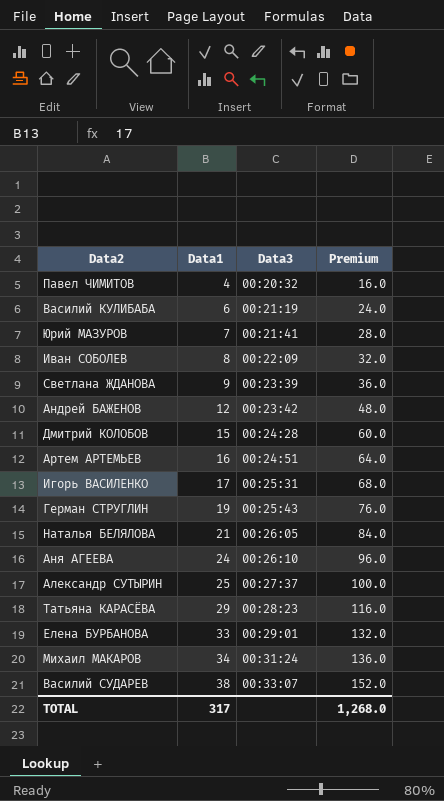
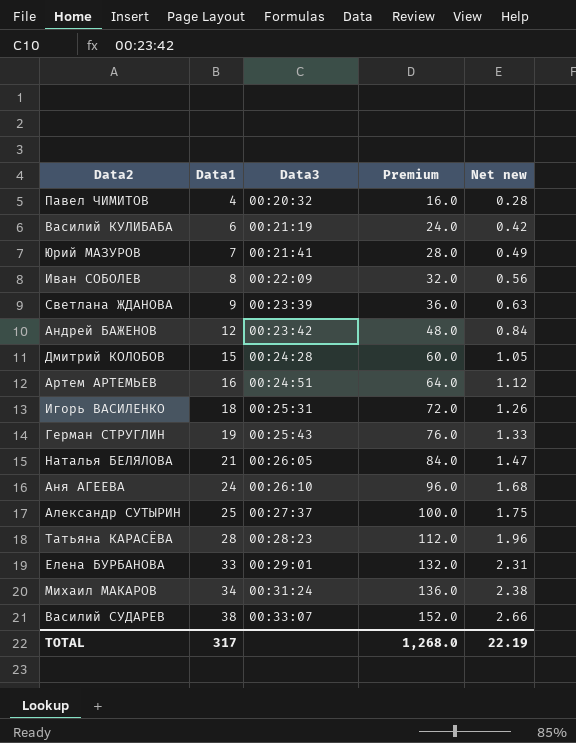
column Net new | formula: none -> [Data1] * 0.07
Игорь ВАСИЛЕНКО | Data1: 17 -> 18
Игорь ВАСИЛЕНКО | Premium: 68.0 -> 72.0
Татьяна КАРАСЁВА | Data1: 29 -> 28
Татьяна КАРАСЁВА | Premium: 116.0 -> 112.0

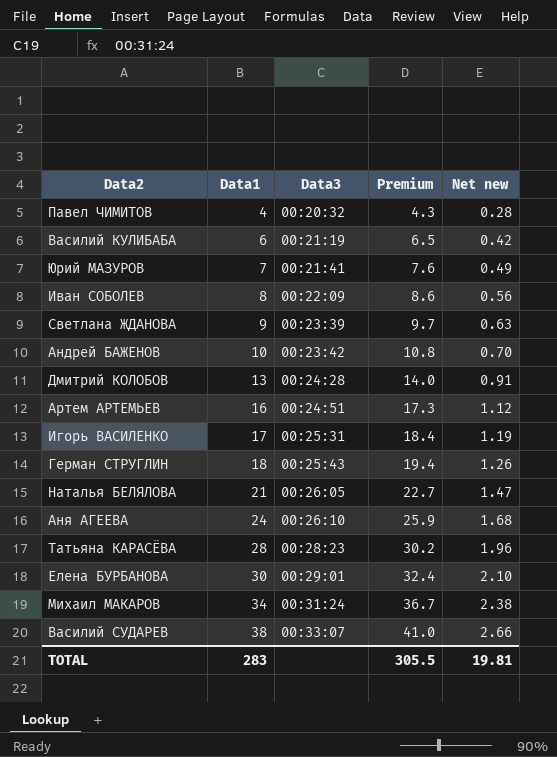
column Premium | formula: [Data1] * 4 -> [Data1] * 1.08
row Александр СУТЫРИН: 25 | 00:27:37 | 100.0 | 1.75 -> none
Андрей БАЖЕНОВ | Data1: 12 -> 10
Андрей БАЖЕНОВ | Net new: 0.84 -> 0.70
Дмитрий КОЛОБОВ | Data1: 15 -> 13
Дмитрий КОЛОБОВ | Net new: 1.05 -> 0.91
Игорь ВАСИЛЕНКО | Data1: 18 -> 17
Игорь ВАСИЛЕНКО | Net new: 1.26 -> 1.19
Герман СТРУГЛИН | Data1: 19 -> 18
Герман СТРУГЛИН | Net new: 1.33 -> 1.26
Елена БУРБАНОВА | Data1: 33 -> 30
Елена БУРБАНОВА | Net new: 2.31 -> 2.10
TOTAL | Data1: 317 -> 283
TOTAL | Premium: 1,268.0 -> 305.5
TOTAL | Net new: 22.19 -> 19.81

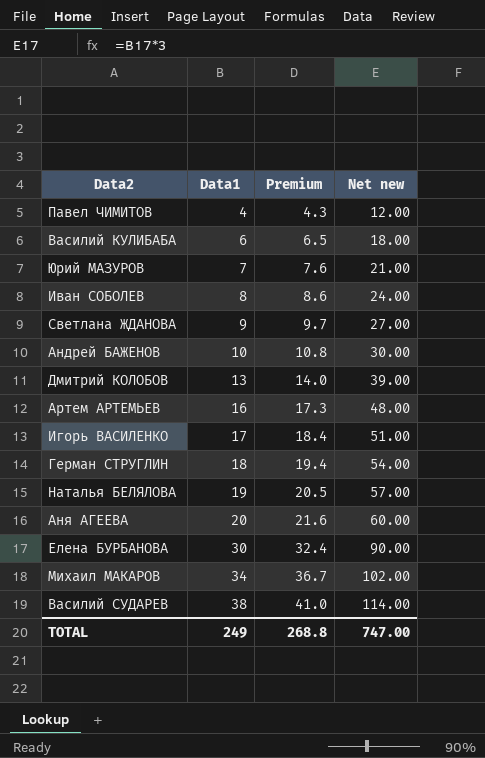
column Data3 | position: 3 -> none
column Net new | formula: [Data1] * 0.07 -> [Data1] * 3
row Татьяна КАРАСЁВА: 28 | 00:28:23 | 30.2 | 1.96 -> none
Наталья БЕЛЯЛОВА | Data1: 21 -> 19
Наталья БЕЛЯЛОВА | Premium: 22.7 -> 20.5
Аня АГЕЕВА | Data1: 24 -> 20
Аня АГЕЕВА | Premium: 25.9 -> 21.6
TOTAL | Data1: 283 -> 249
TOTAL | Premium: 305.5 -> 268.8
TOTAL | Net new: 19.81 -> 747.00

